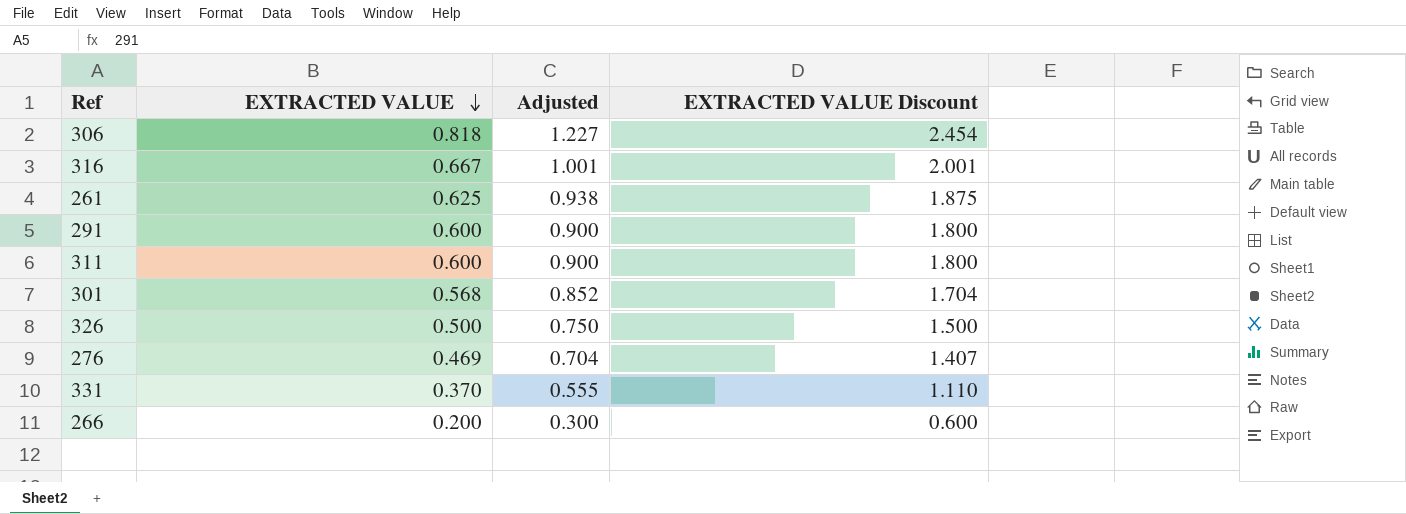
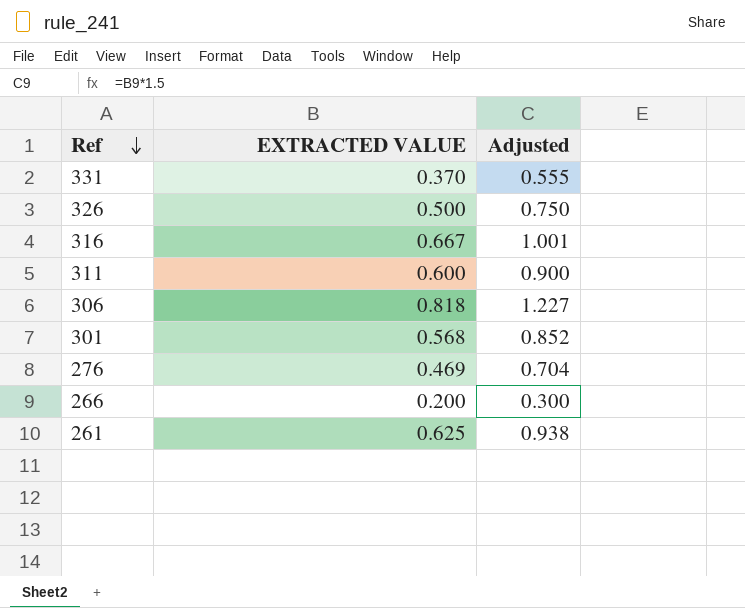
row order: EXTRACTED VALUE descending -> Ref descending
column EXTRACTED VALUE Discount | formula: [EXTRACTED VALUE] * 3 -> none
row 291: 0.600 | 0.900 | 1.800 -> none

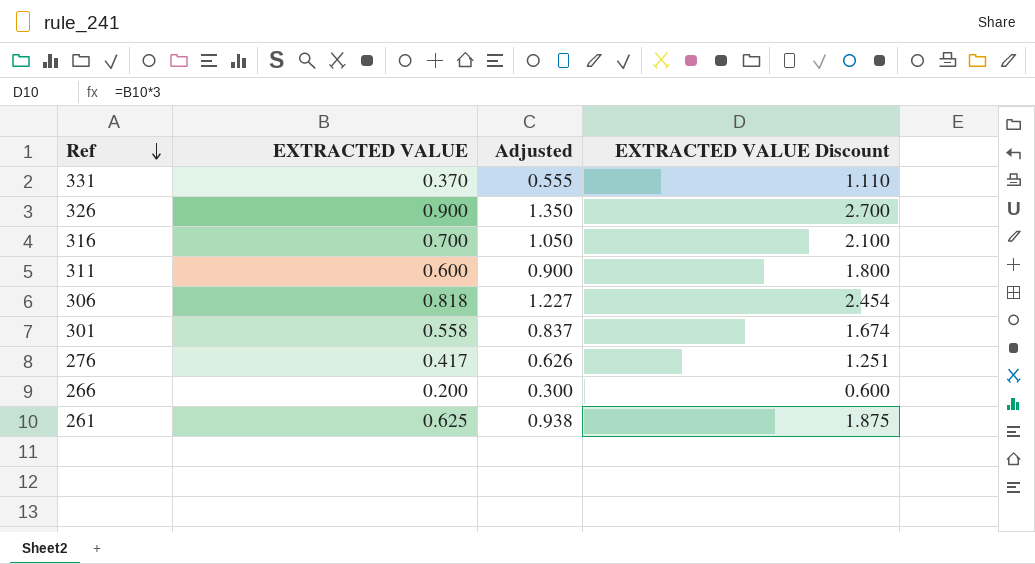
column EXTRACTED VALUE Discount | formula: none -> [EXTRACTED VALUE] * 3
326 | EXTRACTED VALUE: 0.500 -> 0.900
326 | Adjusted: 0.750 -> 1.350
316 | EXTRACTED VALUE: 0.667 -> 0.700
316 | Adjusted: 1.001 -> 1.050
301 | EXTRACTED VALUE: 0.568 -> 0.558
301 | Adjusted: 0.852 -> 0.837
276 | EXTRACTED VALUE: 0.469 -> 0.417
276 | Adjusted: 0.704 -> 0.626

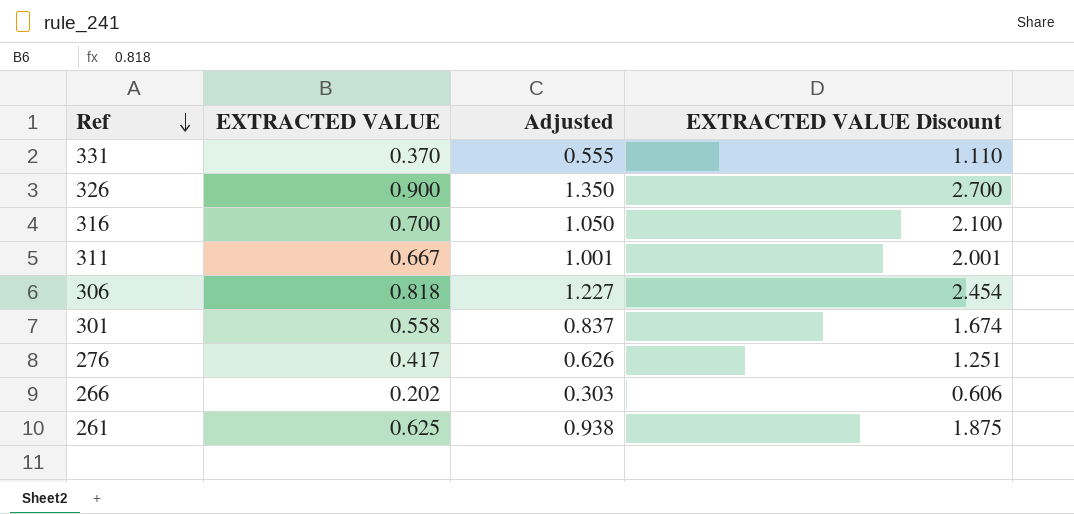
311 | EXTRACTED VALUE: 0.600 -> 0.667
311 | Adjusted: 0.900 -> 1.001
311 | EXTRACTED VALUE Discount: 1.800 -> 2.001
266 | EXTRACTED VALUE: 0.200 -> 0.202
266 | Adjusted: 0.300 -> 0.303
266 | EXTRACTED VALUE Discount: 0.600 -> 0.606

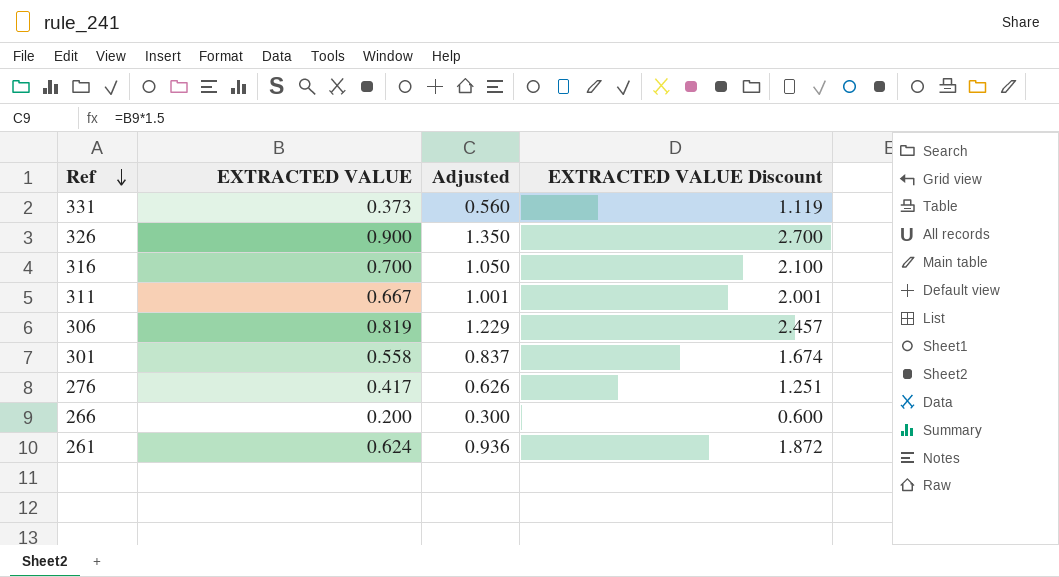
331 | EXTRACTED VALUE: 0.370 -> 0.373
331 | Adjusted: 0.555 -> 0.560
331 | EXTRACTED VALUE Discount: 1.110 -> 1.119
306 | EXTRACTED VALUE: 0.818 -> 0.819
306 | Adjusted: 1.227 -> 1.229
306 | EXTRACTED VALUE Discount: 2.454 -> 2.457
266 | EXTRACTED VALUE: 0.202 -> 0.200
266 | Adjusted: 0.303 -> 0.300
266 | EXTRACTED VALUE Discount: 0.606 -> 0.600
261 | EXTRACTED VALUE: 0.625 -> 0.624
261 | Adjusted: 0.938 -> 0.936
261 | EXTRACTED VALUE Discount: 1.875 -> 1.872

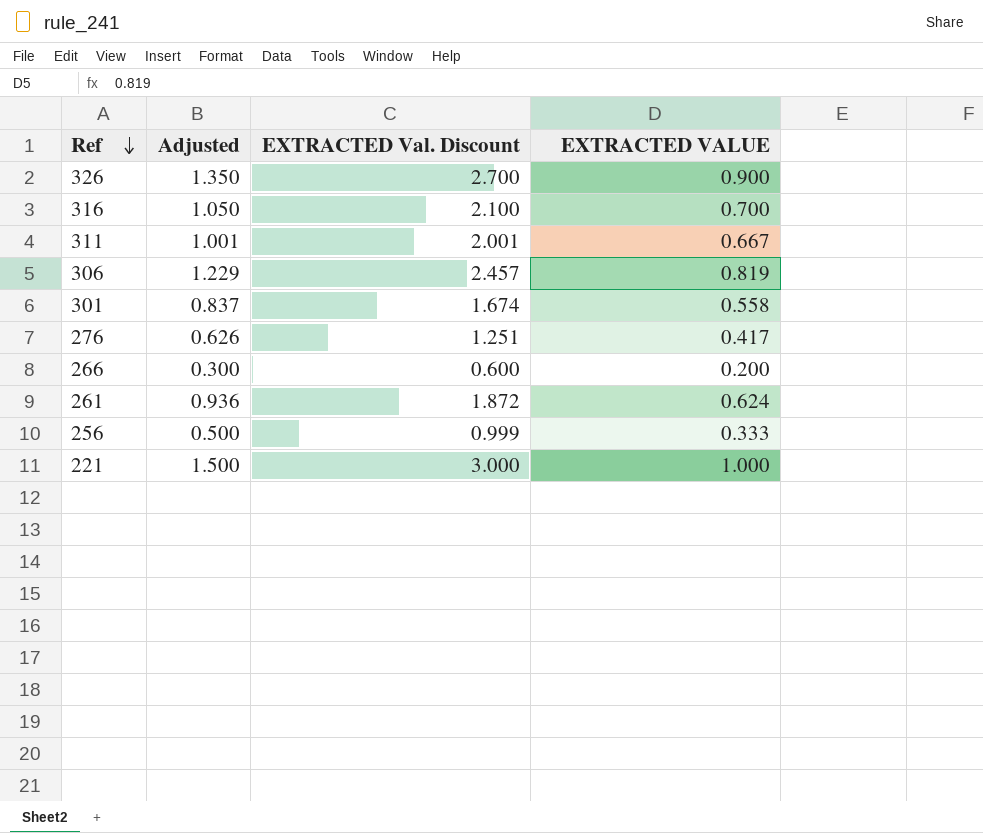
column name: EXTRACTED VALUE Discount -> EXTRACTED Val. Discount
column EXTRACTED VALUE | position: 2 -> 4
row 331: 0.373 | 0.560 | 1.119 -> none
row 256: none -> 0.500 | 0.999 | 0.333
row 221: none -> 1.500 | 3.000 | 1.000

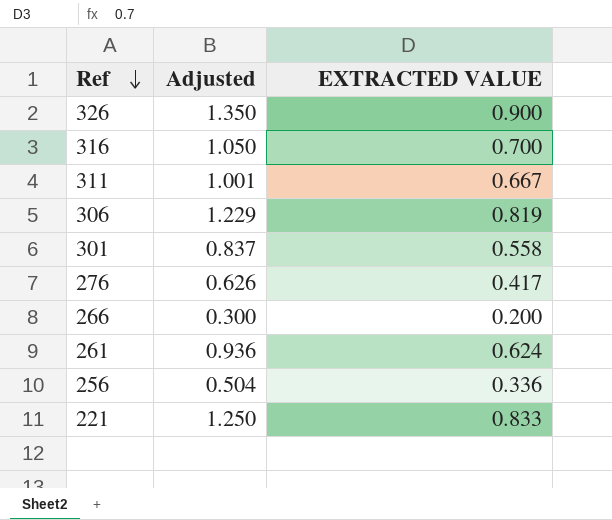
column EXTRACTED Val. Discount | formula: [EXTRACTED VALUE] * 3 -> none
256 | Adjusted: 0.500 -> 0.504
256 | EXTRACTED VALUE: 0.333 -> 0.336
221 | Adjusted: 1.500 -> 1.250
221 | EXTRACTED VALUE: 1.000 -> 0.833

